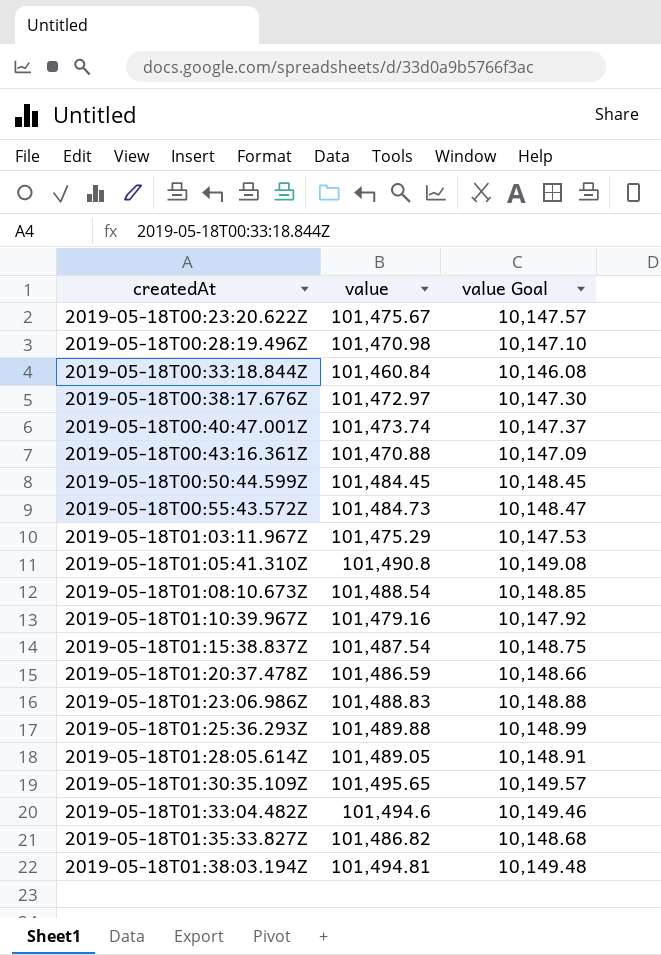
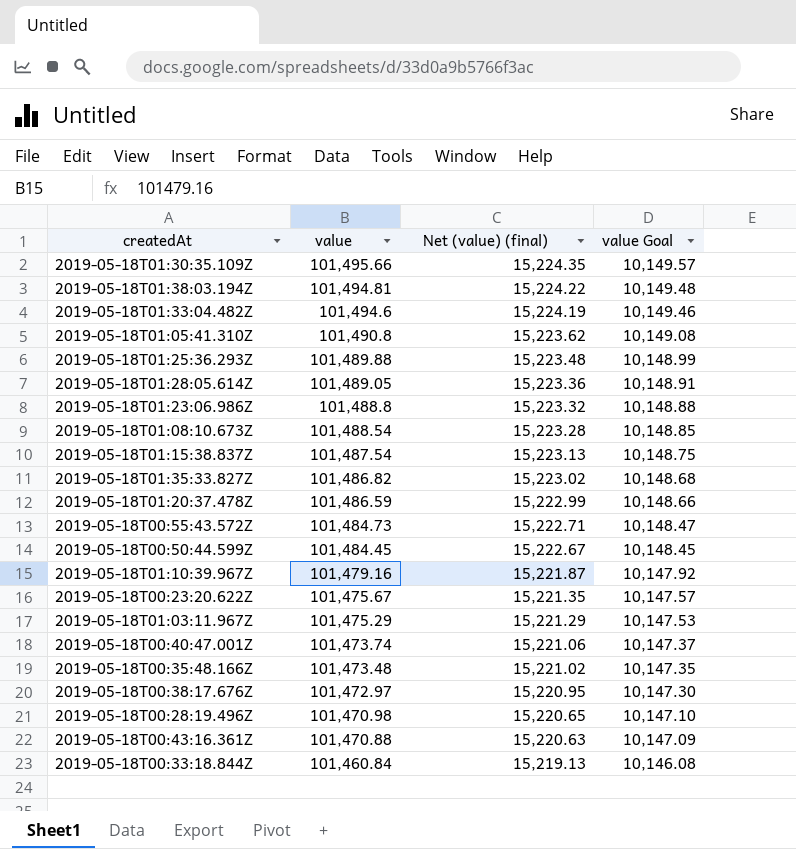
row order: createdAt ascending -> value descending
column Net (value) (final) | formula: none -> [value] * 0.15
2019-05-18T01:30:35.109Z | value: 101,495.65 -> 101,495.66
2019-05-18T01:23:06.986Z | value: 101,488.83 -> 101,488.8
row 2019-05-18T00:35:48.166Z: none -> 101,473.48 | 15,221.02 | 10,147.35

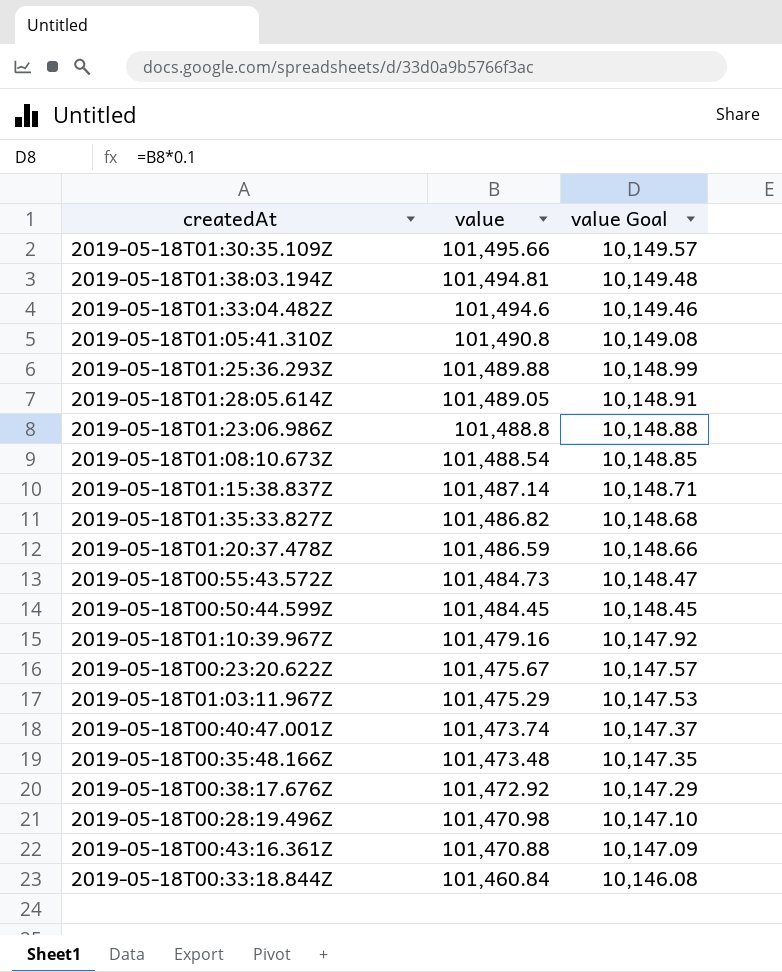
column Net (value) (final) | formula: [value] * 0.15 -> none
2019-05-18T01:15:38.837Z | value: 101,487.54 -> 101,487.14
2019-05-18T01:15:38.837Z | value Goal: 10,148.75 -> 10,148.71
2019-05-18T00:38:17.676Z | value: 101,472.97 -> 101,472.92
2019-05-18T00:38:17.676Z | value Goal: 10,147.30 -> 10,147.29

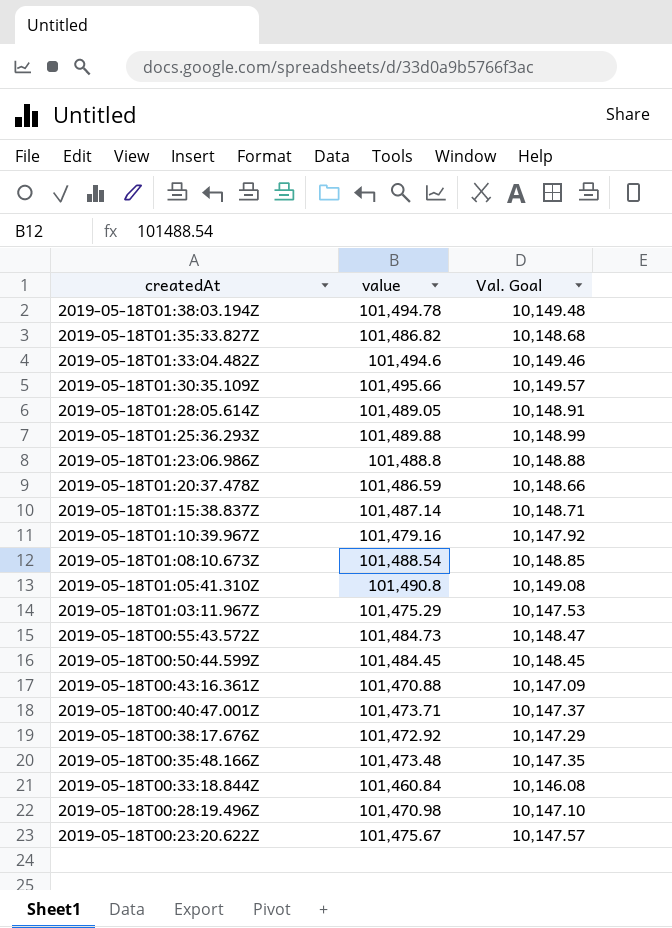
row order: value descending -> createdAt descending
column name: value Goal -> Val. Goal
2019-05-18T01:38:03.194Z | value: 101,494.81 -> 101,494.78
2019-05-18T00:40:47.001Z | value: 101,473.74 -> 101,473.71

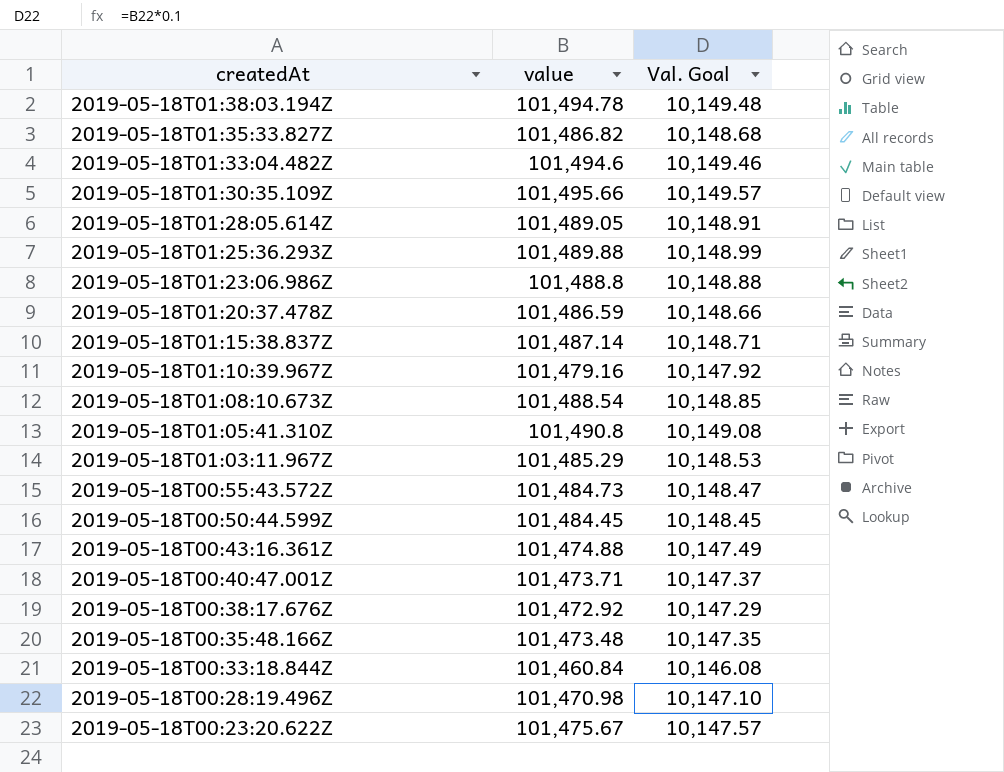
2019-05-18T01:03:11.967Z | value: 101,475.29 -> 101,485.29
2019-05-18T01:03:11.967Z | Val. Goal: 10,147.53 -> 10,148.53
2019-05-18T00:43:16.361Z | value: 101,470.88 -> 101,474.88
2019-05-18T00:43:16.361Z | Val. Goal: 10,147.09 -> 10,147.49

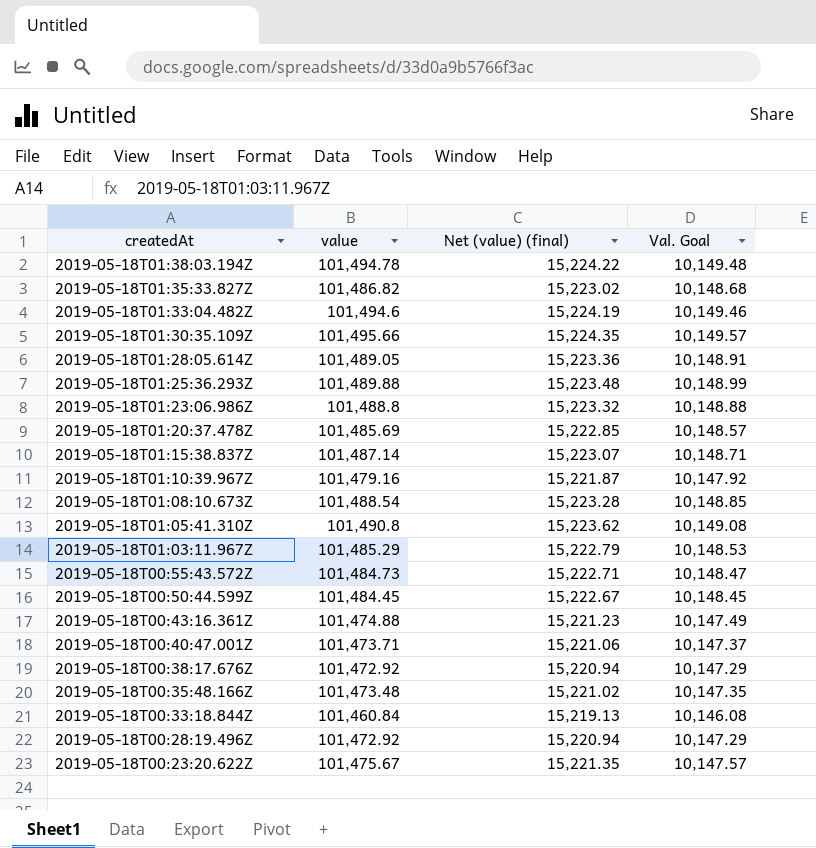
column Net (value) (final) | formula: none -> [value] * 0.15
2019-05-18T01:20:37.478Z | value: 101,486.59 -> 101,485.69
2019-05-18T01:20:37.478Z | Val. Goal: 10,148.66 -> 10,148.57
2019-05-18T00:28:19.496Z | value: 101,470.98 -> 101,472.92
2019-05-18T00:28:19.496Z | Val. Goal: 10,147.10 -> 10,147.29

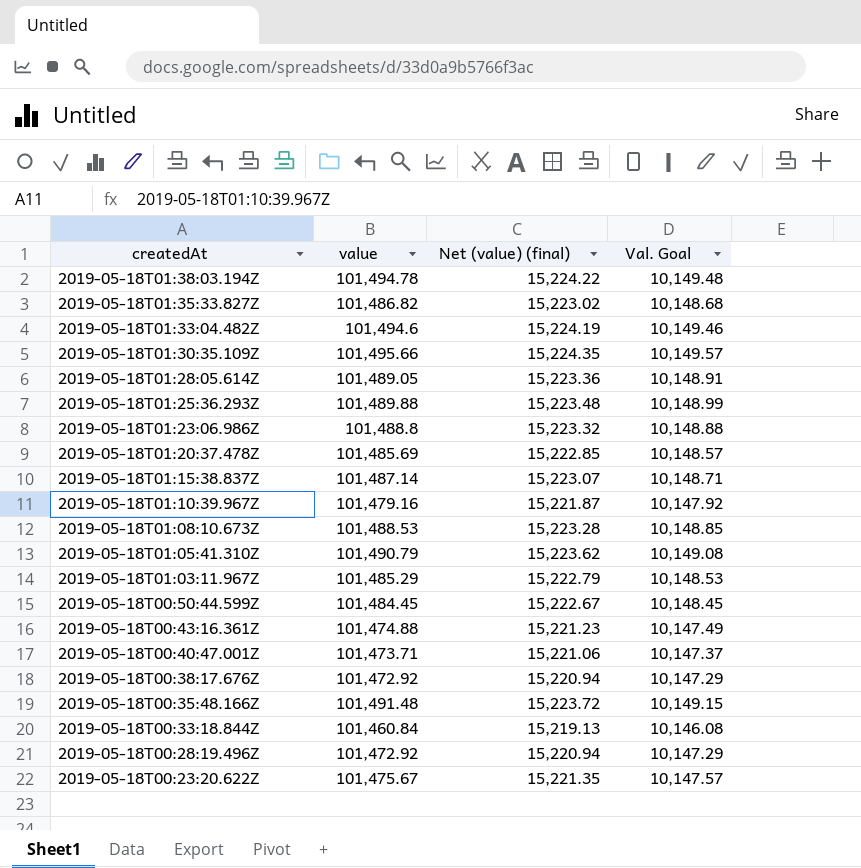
row 2019-05-18T00:55:43.572Z: 101,484.73 | 15,222.71 | 10,148.47 -> none
2019-05-18T01:08:10.673Z | value: 101,488.54 -> 101,488.53
2019-05-18T01:05:41.310Z | value: 101,490.8 -> 101,490.79
2019-05-18T00:35:48.166Z | value: 101,473.48 -> 101,491.48
2019-05-18T00:35:48.166Z | Net (value) (final): 15,221.02 -> 15,223.72
2019-05-18T00:35:48.166Z | Val. Goal: 10,147.35 -> 10,149.15

